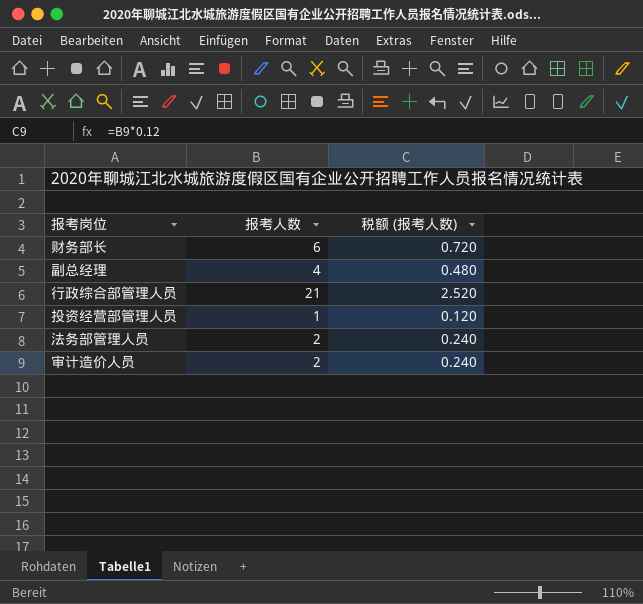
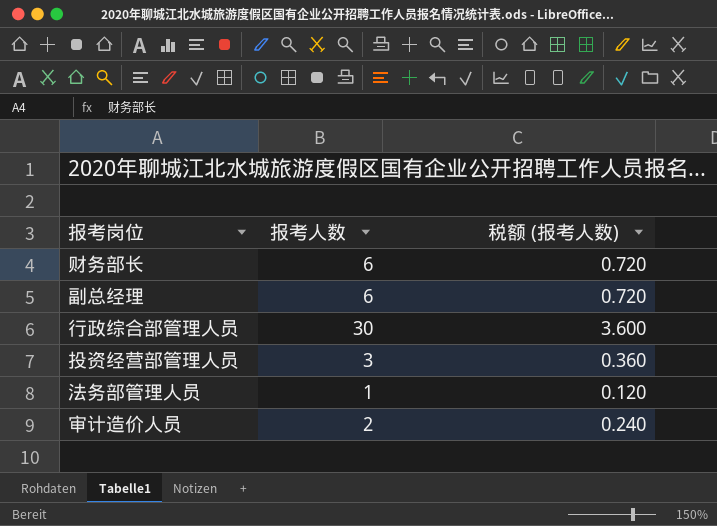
副总经理 | 报考人数: 4 -> 6
副总经理 | 税额 (报考人数): 0.480 -> 0.720
行政综合部管理人员 | 报考人数: 21 -> 30
行政综合部管理人员 | 税额 (报考人数): 2.520 -> 3.600
投资经营部管理人员 | 报考人数: 1 -> 3
投资经营部管理人员 | 税额 (报考人数): 0.120 -> 0.360
法务部管理人员 | 报考人数: 2 -> 1
法务部管理人员 | 税额 (报考人数): 0.240 -> 0.120

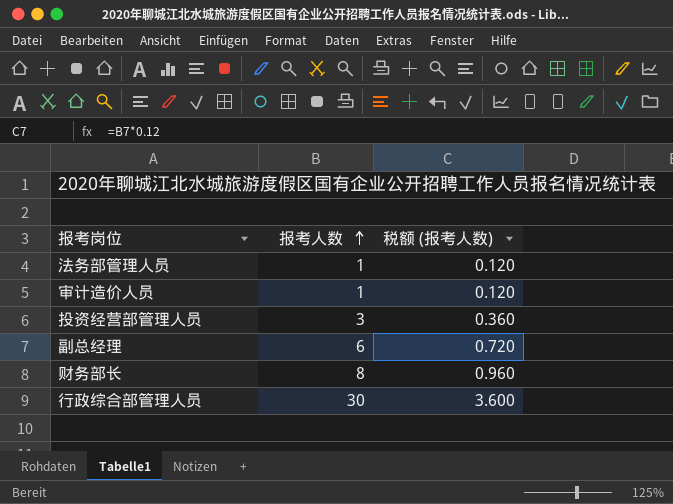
row order: none -> 报考人数 ascending
审计造价人员 | 报考人数: 2 -> 1
审计造价人员 | 税额 (报考人数): 0.240 -> 0.120
财务部长 | 报考人数: 6 -> 8
财务部长 | 税额 (报考人数): 0.720 -> 0.960

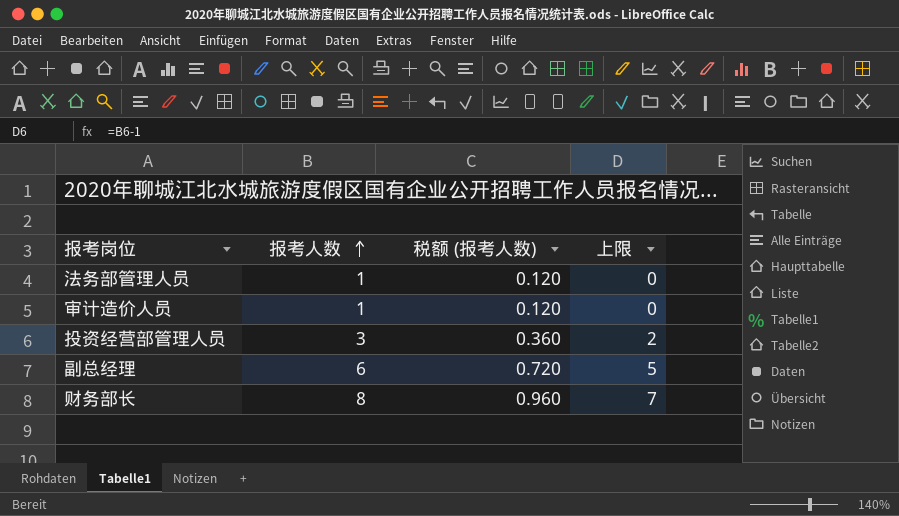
column 上限 | formula: none -> [报考人数] - 1
row 行政综合部管理人员: 30 | 3.600 -> none

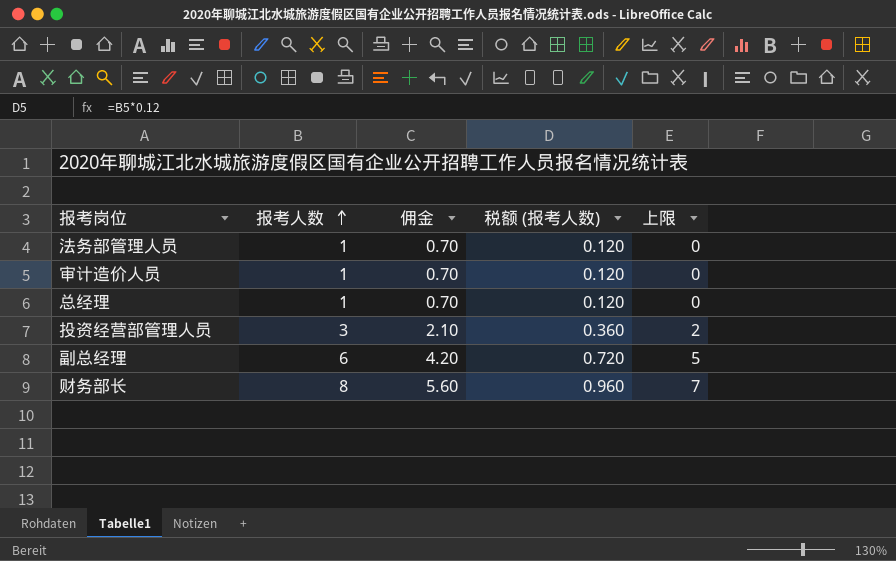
column 佣金 | formula: none -> [报考人数] * 0.7
row 总经理: none -> 1 | 0.70 | 0.120 | 0

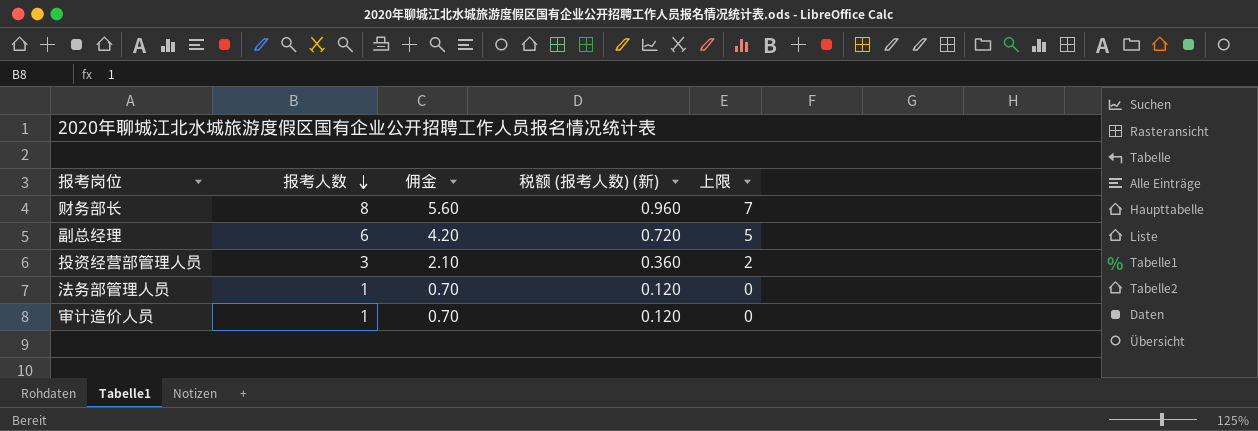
row order: 报考人数 ascending -> 报考人数 descending
column name: 税额 (报考人数) -> 税额 (报考人数) (新)
row 总经理: 1 | 0.70 | 0.120 | 0 -> none

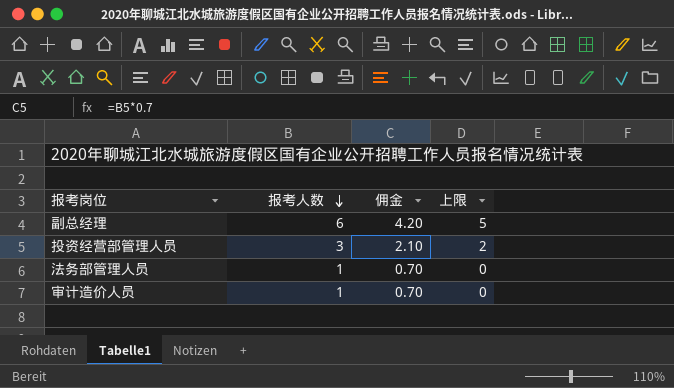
column 税额 (报考人数) (新) | formula: [报考人数] * 0.12 -> none
row 财务部长: 8 | 5.60 | 0.960 | 7 -> none

